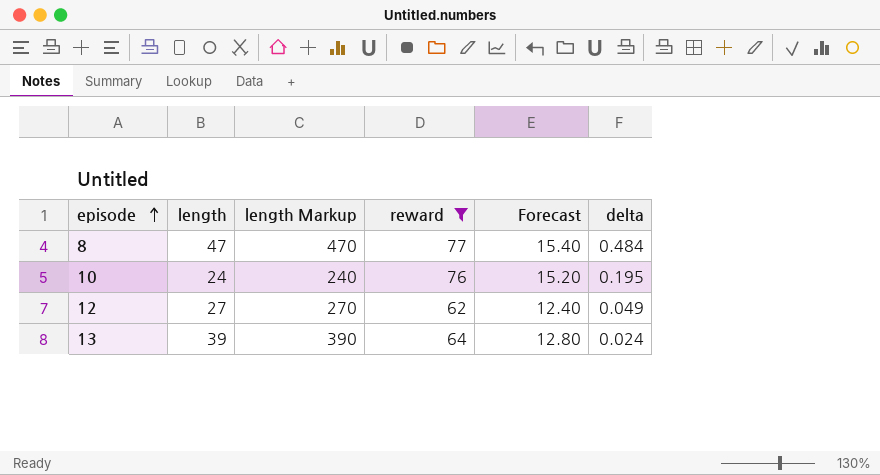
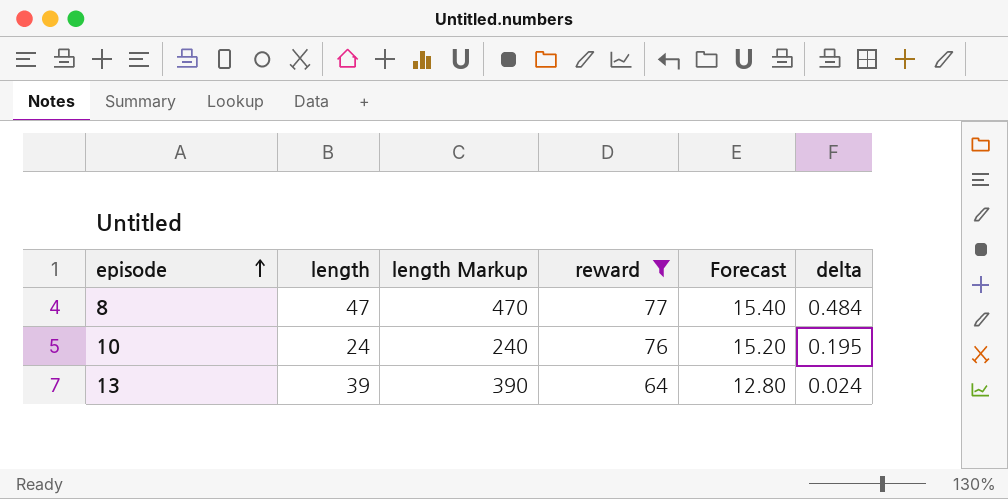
row 12: 27 | 270 | 62 | 12.40 | 0.049 -> none

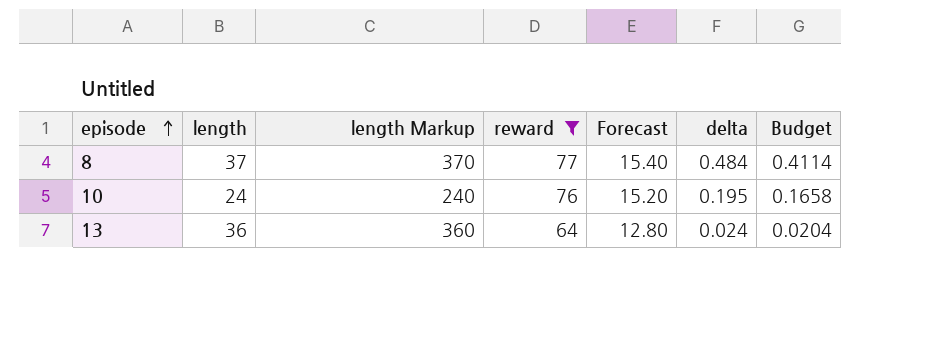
column Budget | formula: none -> [delta] * 0.85
8 | length: 47 -> 37
8 | length Markup: 470 -> 370
13 | length: 39 -> 36
13 | length Markup: 390 -> 360

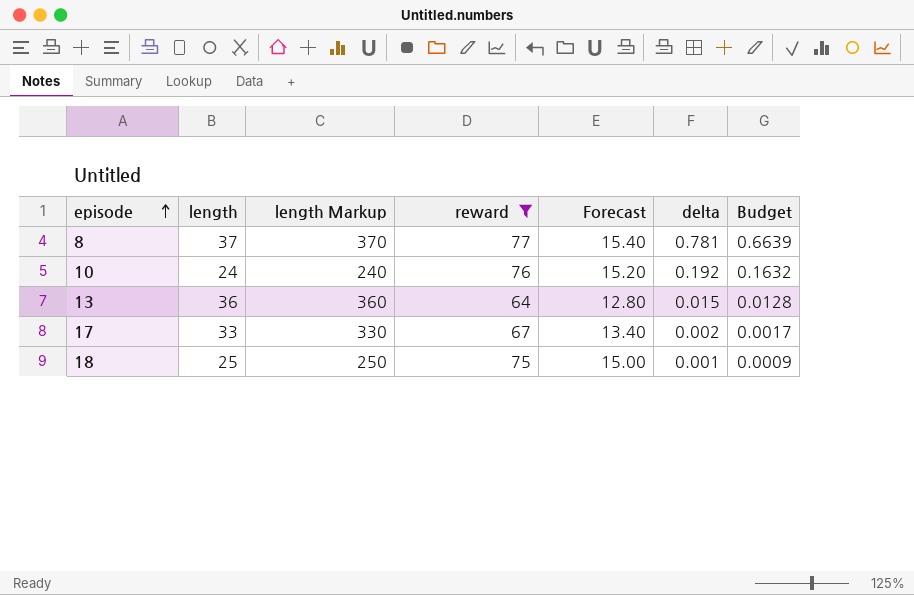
8 | delta: 0.484 -> 0.781
8 | Budget: 0.4114 -> 0.6639
10 | delta: 0.195 -> 0.192
10 | Budget: 0.1658 -> 0.1632
13 | delta: 0.024 -> 0.015
13 | Budget: 0.0204 -> 0.0128
row 17: none -> 33 | 330 | 67 | 13.40 | 0.002 | 0.0017
row 18: none -> 25 | 250 | 75 | 15.00 | 0.001 | 0.0009

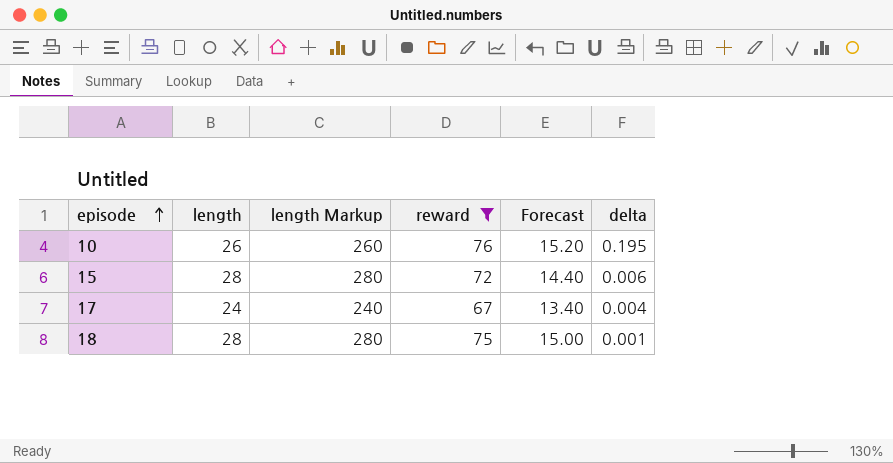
column Budget | formula: [delta] * 0.85 -> none
row 8: 37 | 370 | 77 | 15.40 | 0.781 | 0.6639 -> none
row 13: 36 | 360 | 64 | 12.80 | 0.015 | 0.0128 -> none
10 | length: 24 -> 26
10 | length Markup: 240 -> 260
10 | delta: 0.192 -> 0.195
row 15: none -> 28 | 280 | 72 | 14.40 | 0.006
17 | length: 33 -> 24
17 | length Markup: 330 -> 240
17 | delta: 0.002 -> 0.004
18 | length: 25 -> 28
18 | length Markup: 250 -> 280

